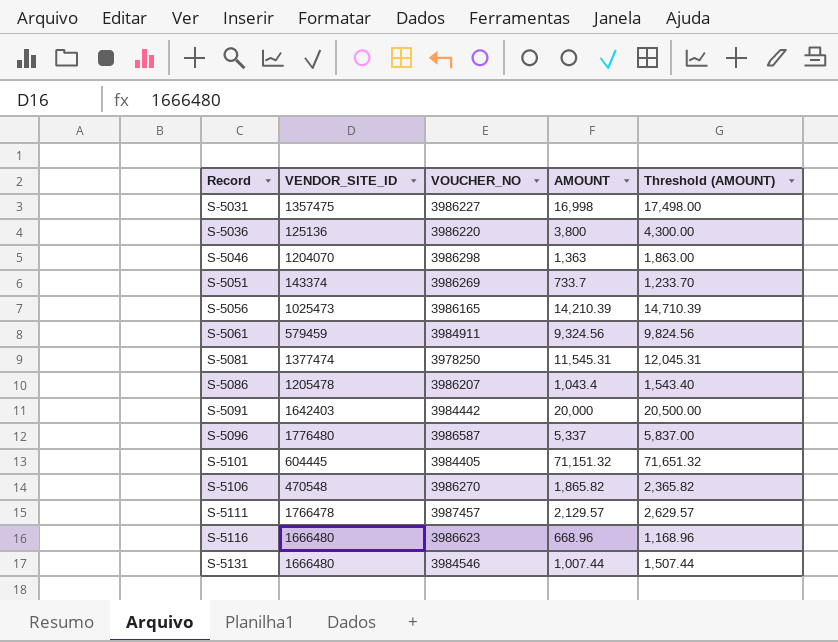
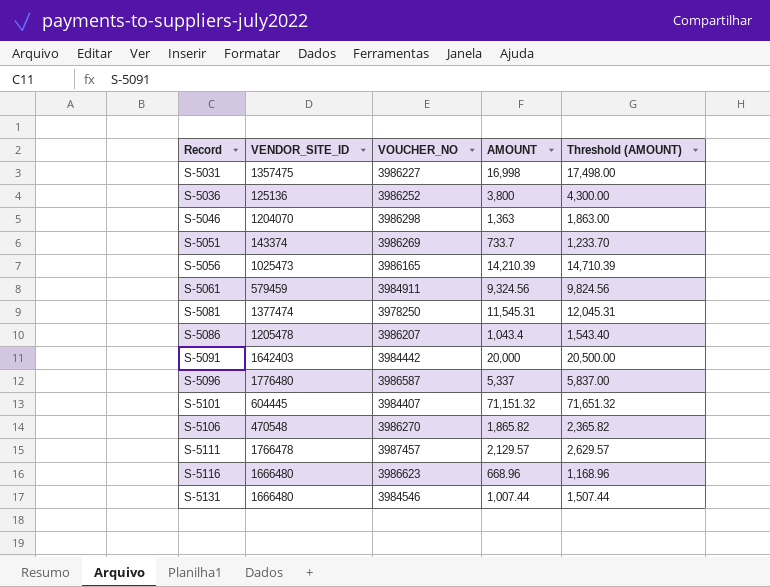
S-5036 | VOUCHER_NO: 3986220 -> 3986252
S-5101 | VOUCHER_NO: 3984405 -> 3984407

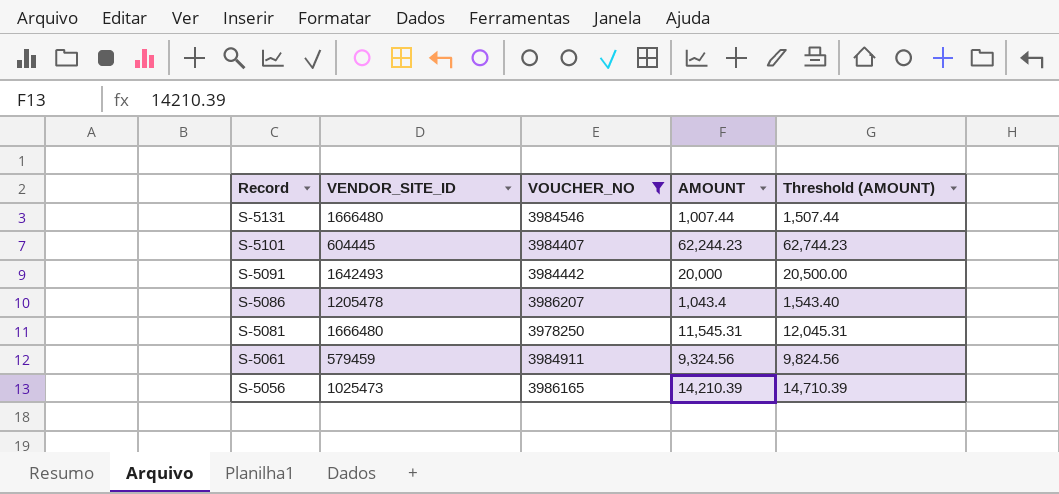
filter: none -> VOUCHER_NO <= 3986207
row order: Record ascending -> Record descending
S-5101 | AMOUNT: 71,151.32 -> 62,244.23
S-5101 | Threshold (AMOUNT): 71,651.32 -> 62,744.23
S-5091 | VENDOR_SITE_ID: 1642403 -> 1642493
S-5081 | VENDOR_SITE_ID: 1377474 -> 1666480

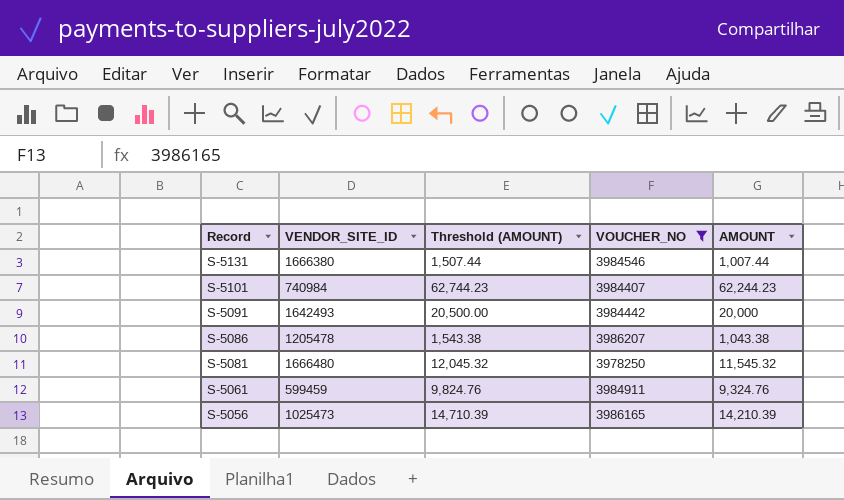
column Threshold (AMOUNT) | position: 5 -> 3
S-5131 | VENDOR_SITE_ID: 1666480 -> 1666380
S-5101 | VENDOR_SITE_ID: 604445 -> 740984
S-5086 | Threshold (AMOUNT): 1,543.40 -> 1,543.38
S-5086 | AMOUNT: 1,043.4 -> 1,043.38
S-5081 | Threshold (AMOUNT): 12,045.31 -> 12,045.32
S-5081 | AMOUNT: 11,545.31 -> 11,545.32
S-5061 | VENDOR_SITE_ID: 579459 -> 599459
S-5061 | Threshold (AMOUNT): 9,824.56 -> 9,824.76
S-5061 | AMOUNT: 9,324.56 -> 9,324.76

